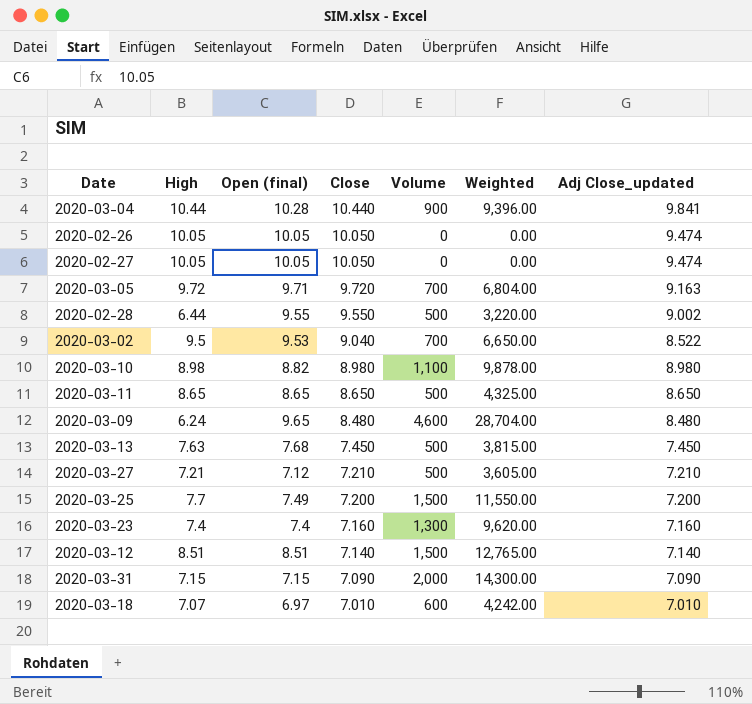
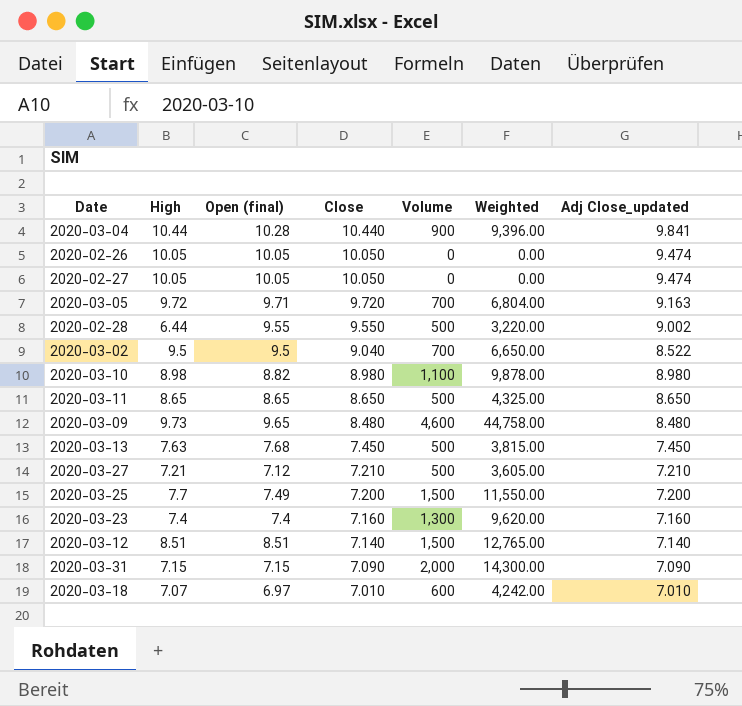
2020-03-02 | Open (final): 9.53 -> 9.5
2020-03-09 | High: 6.24 -> 9.73
2020-03-09 | Weighted: 28,704.00 -> 44,758.00

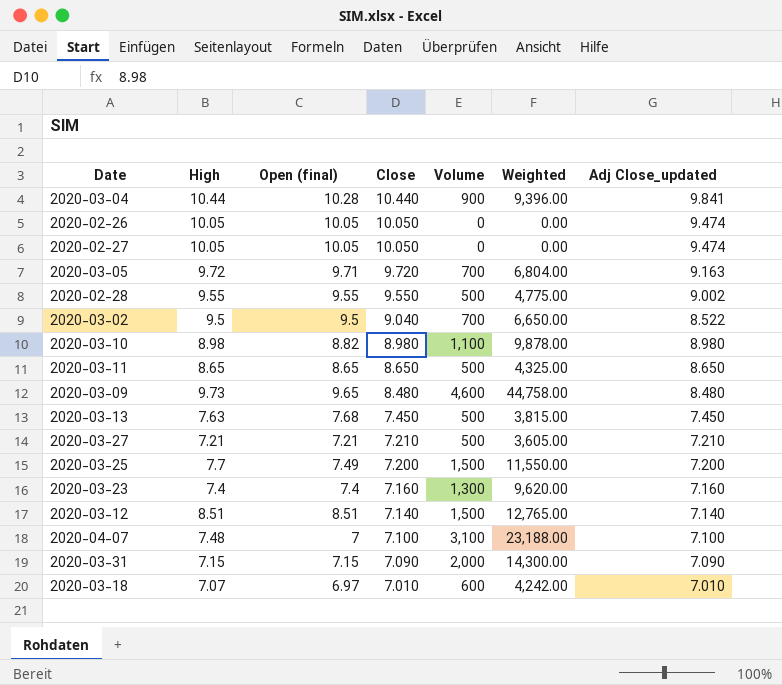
2020-02-28 | High: 6.44 -> 9.55
2020-02-28 | Weighted: 3,220.00 -> 4,775.00
2020-03-27 | Open (final): 7.12 -> 7.21
row 2020-04-07: none -> 7.48 | 7 | 7.100 | 3,100 | 23,188.00 | 7.100

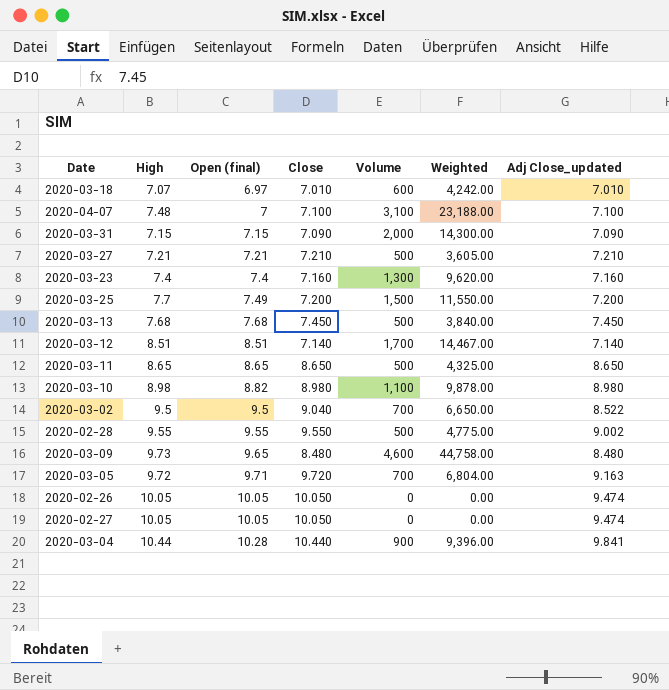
row order: Close descending -> Open (final) ascending
2020-03-13 | High: 7.63 -> 7.68
2020-03-13 | Weighted: 3,815.00 -> 3,840.00
2020-03-12 | Volume: 1,500 -> 1,700
2020-03-12 | Weighted: 12,765.00 -> 14,467.00

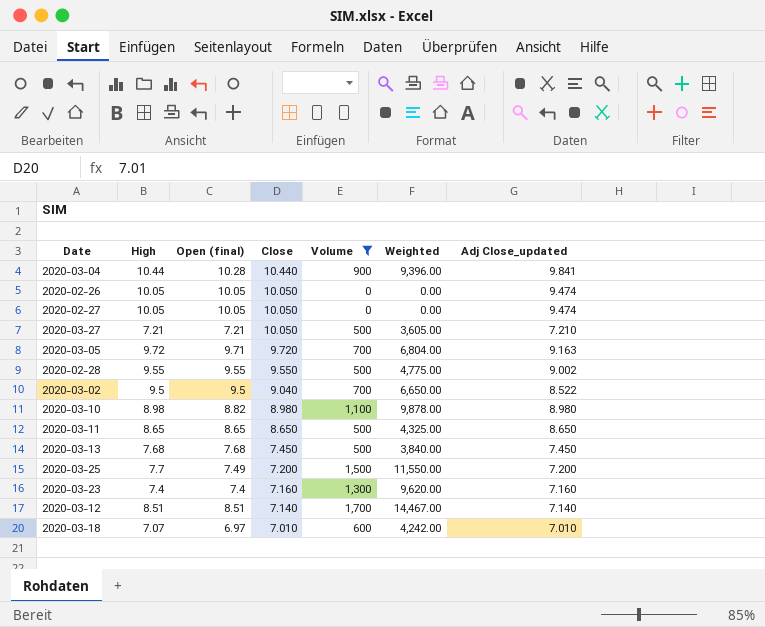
filter: none -> Volume <= 1,700
row order: Open (final) ascending -> Close descending
2020-03-27 | Close: 7.210 -> 10.050

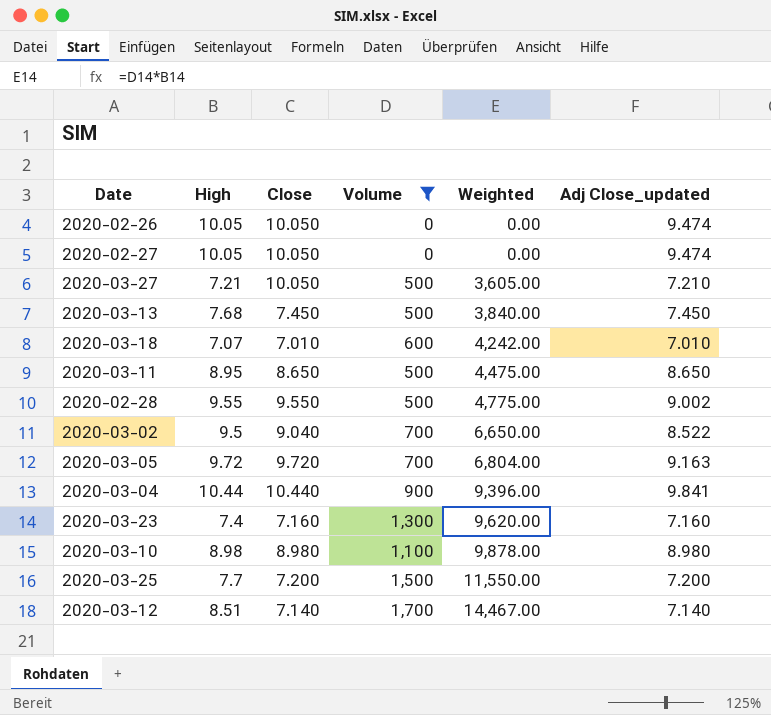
row order: Close descending -> Weighted ascending
column Open (final) | position: 3 -> none
2020-03-11 | High: 8.65 -> 8.95
2020-03-11 | Weighted: 4,325.00 -> 4,475.00

